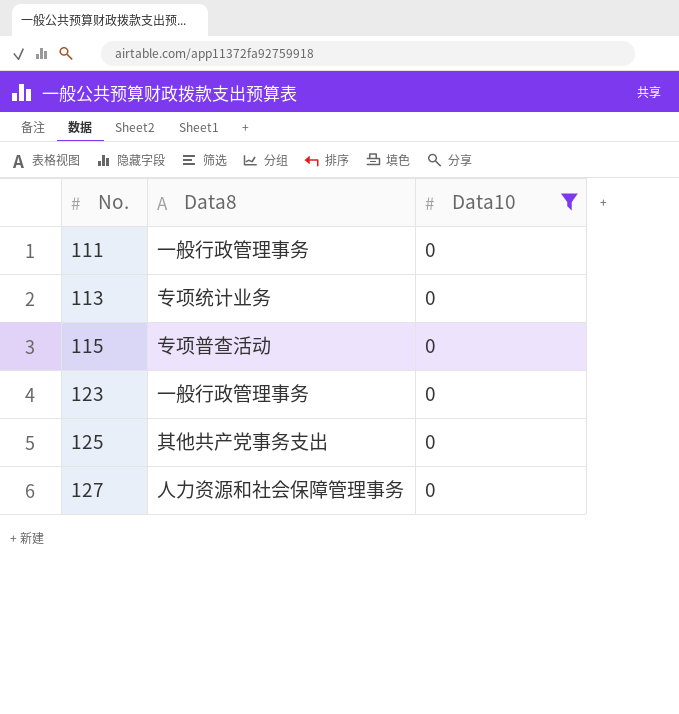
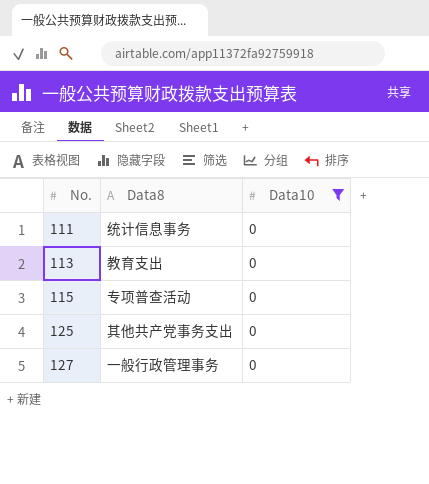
row 123: 一般行政管理事务 | 0 -> none
111 | Data8: 一般行政管理事务 -> 统计信息事务
113 | Data8: 专项统计业务 -> 教育支出
127 | Data8: 人力资源和社会保障管理事务 -> 一般行政管理事务

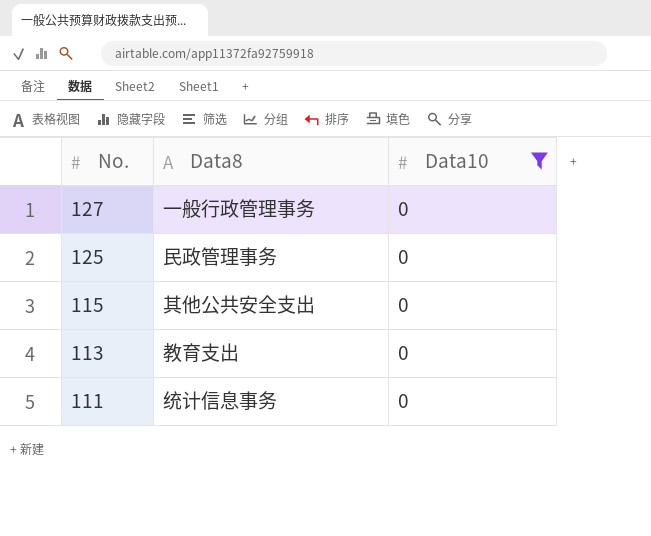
row order: No. ascending -> No. descending
125 | Data8: 其他共产党事务支出 -> 民政管理事务
115 | Data8: 专项普查活动 -> 其他公共安全支出

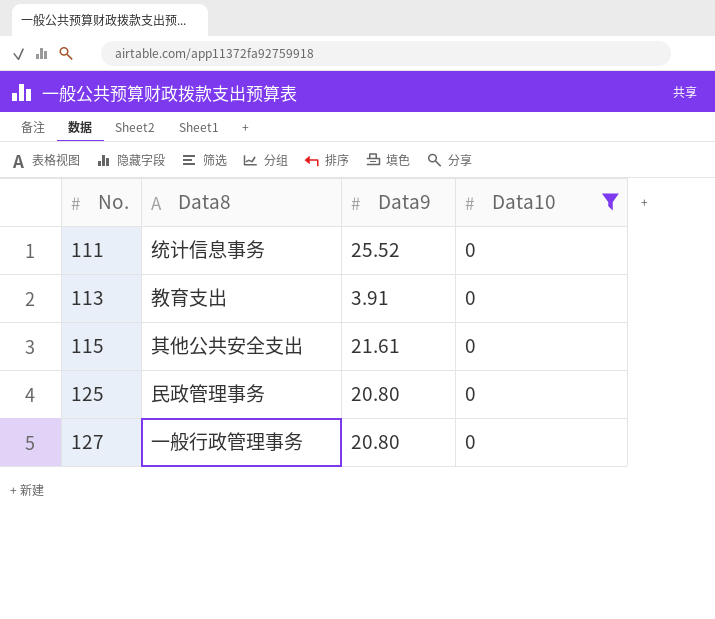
row order: No. descending -> No. ascending
column Data9 | position: none -> 3

